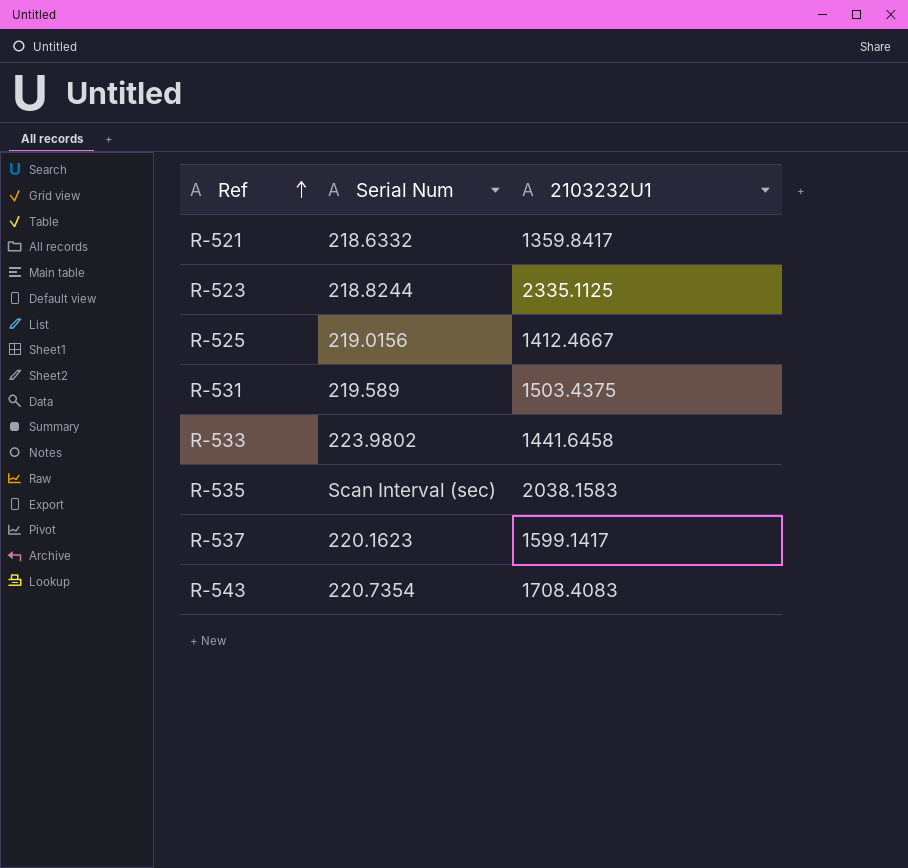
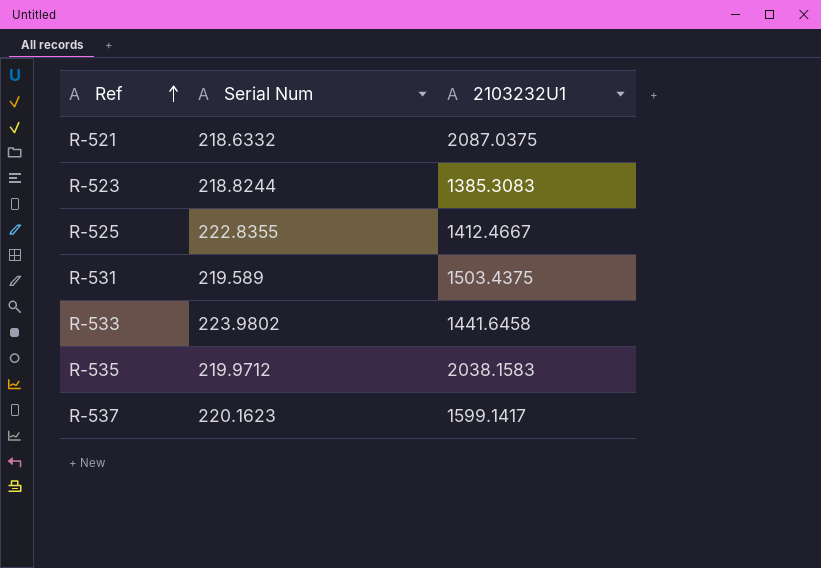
row R-543: 220.7354 | 1708.4083 -> none
R-521 | 2103232U1: 1359.8417 -> 2087.0375
R-523 | 2103232U1: 2335.1125 -> 1385.3083
R-525 | Serial Num: 219.0156 -> 222.8355
R-535 | Serial Num: Scan Interval (sec) -> 219.9712

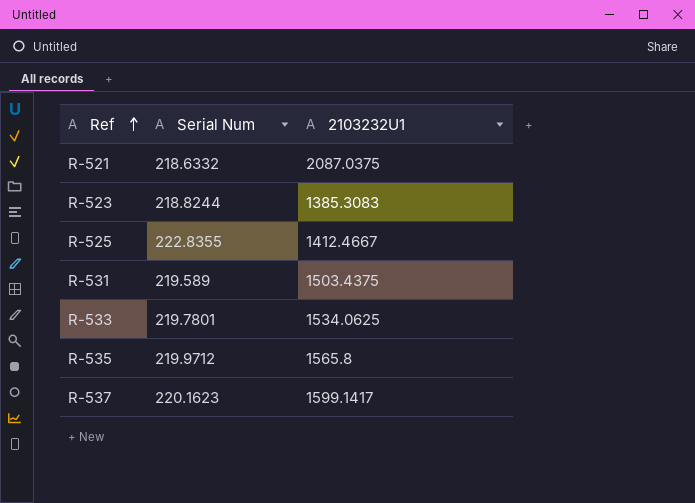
R-533 | Serial Num: 223.9802 -> 219.7801
R-533 | 2103232U1: 1441.6458 -> 1534.0625
R-535 | 2103232U1: 2038.1583 -> 1565.8

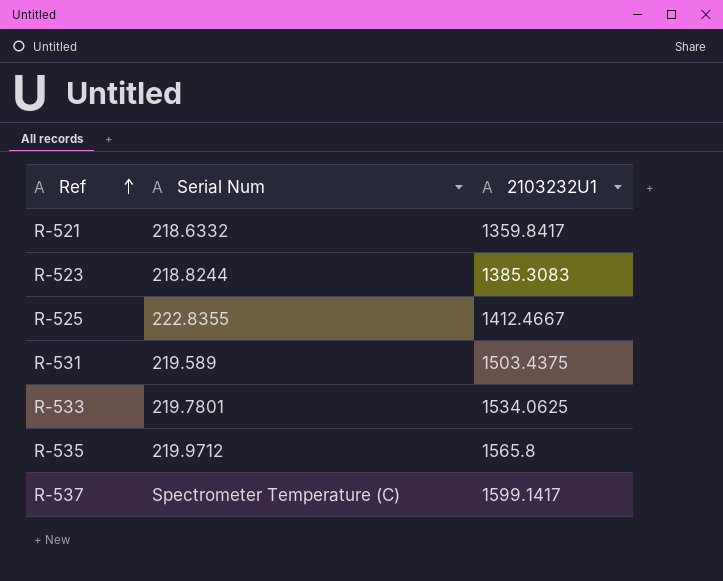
R-521 | 2103232U1: 2087.0375 -> 1359.8417
R-537 | Serial Num: 220.1623 -> Spectrometer Temperature (C)

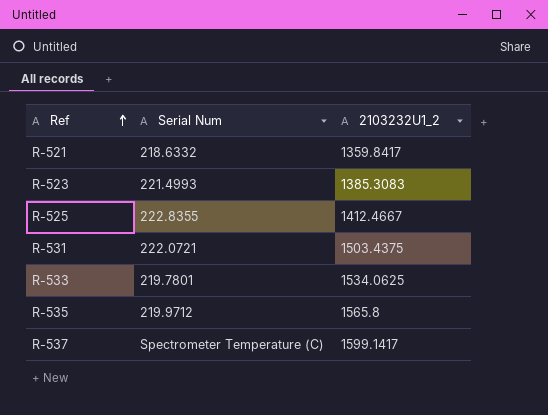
column name: 2103232U1 -> 2103232U1_2
R-523 | Serial Num: 218.8244 -> 221.4993
R-531 | Serial Num: 219.589 -> 222.0721

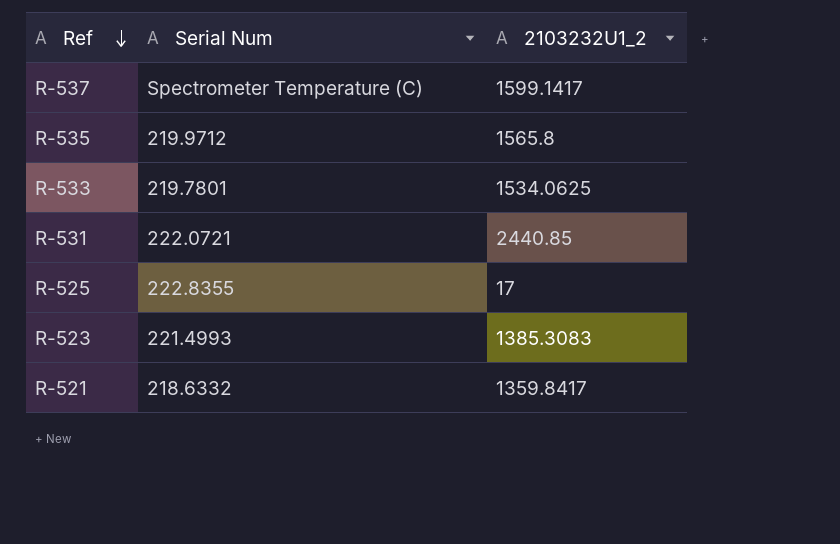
row order: Ref ascending -> Ref descending
R-531 | 2103232U1_2: 1503.4375 -> 2440.85
R-525 | 2103232U1_2: 1412.4667 -> 17

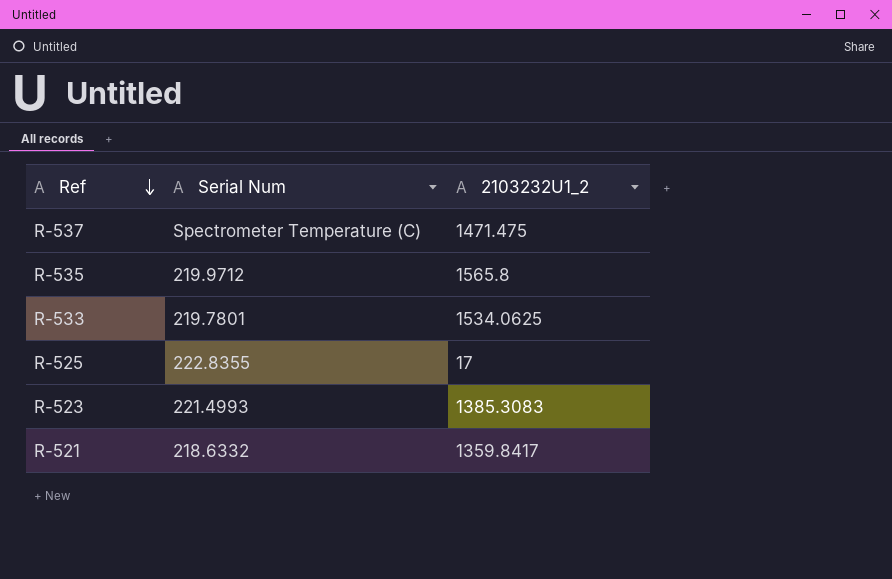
row R-531: 222.0721 | 2440.85 -> none
R-537 | 2103232U1_2: 1599.1417 -> 1471.475

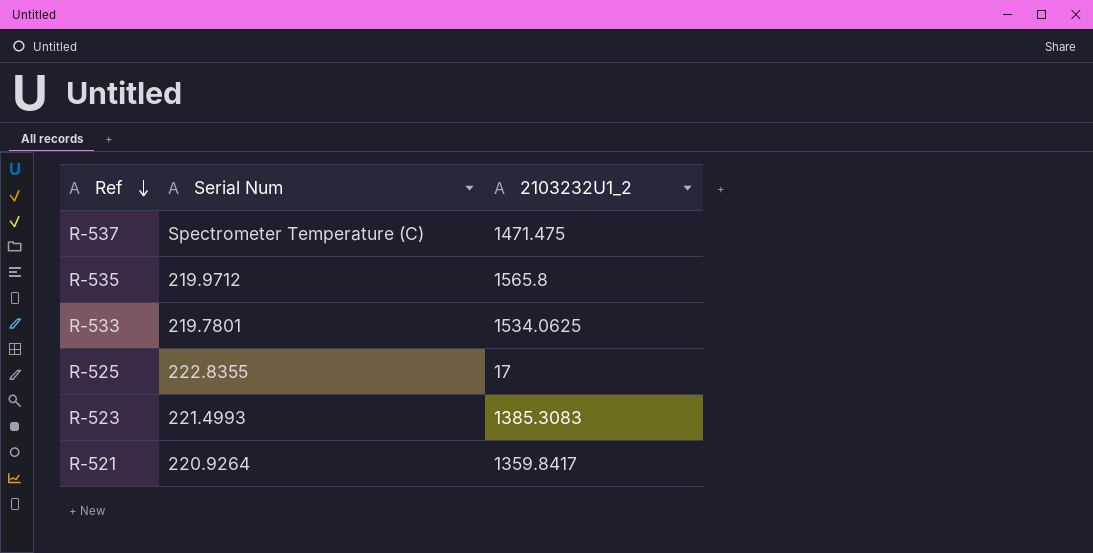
R-521 | Serial Num: 218.6332 -> 220.9264

